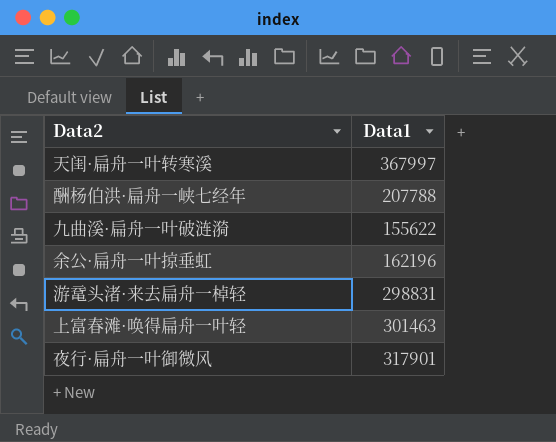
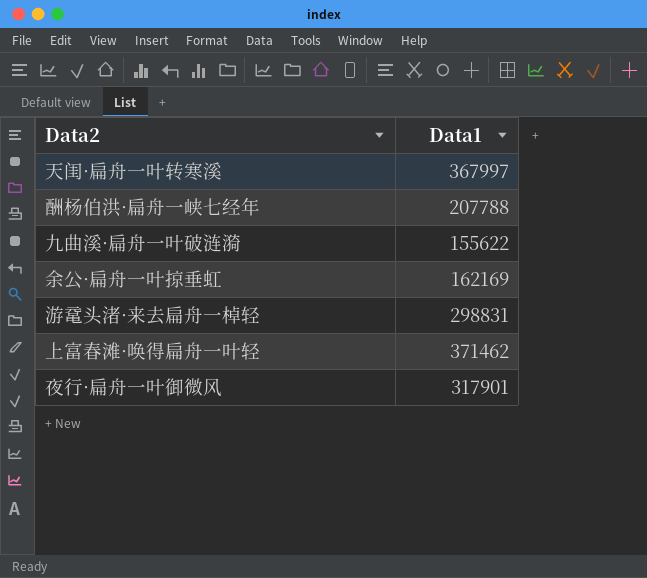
余公·扁舟一叶掠垂虹 | Data1: 162196 -> 162169
上富春滩·唤得扁舟一叶轻 | Data1: 301463 -> 371462

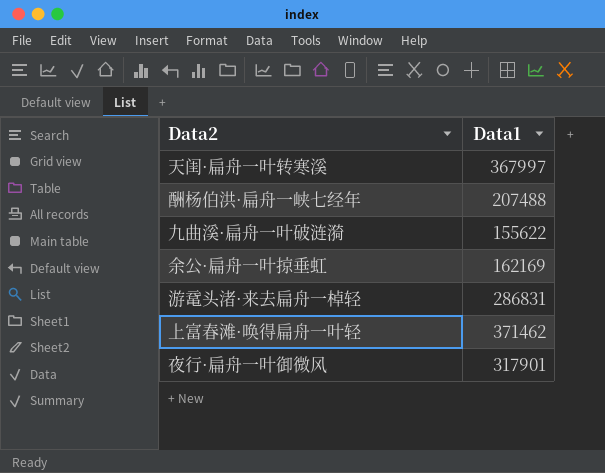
酬杨伯洪·扁舟一峡七经年 | Data1: 207788 -> 207488
游鼋头渚·来去扁舟一棹轻 | Data1: 298831 -> 286831

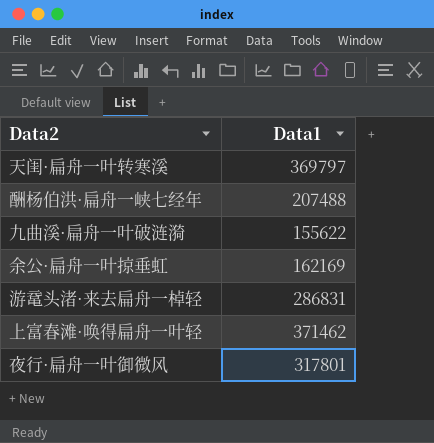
天闺·扁舟一叶转寒溪 | Data1: 367997 -> 369797
夜行·扁舟一叶御微风 | Data1: 317901 -> 317801

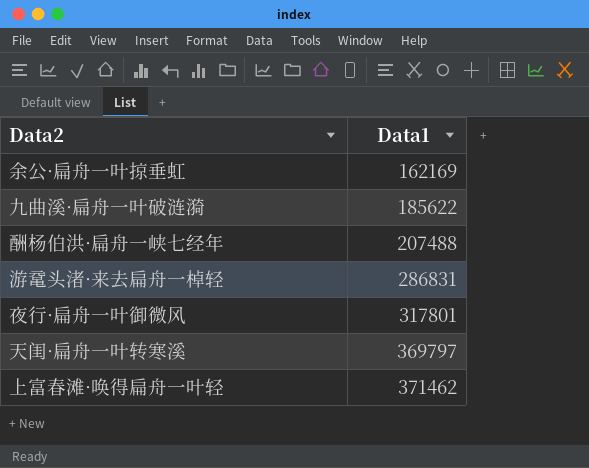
row order: none -> Data1 ascending
九曲溪·扁舟一叶破涟漪 | Data1: 155622 -> 185622

